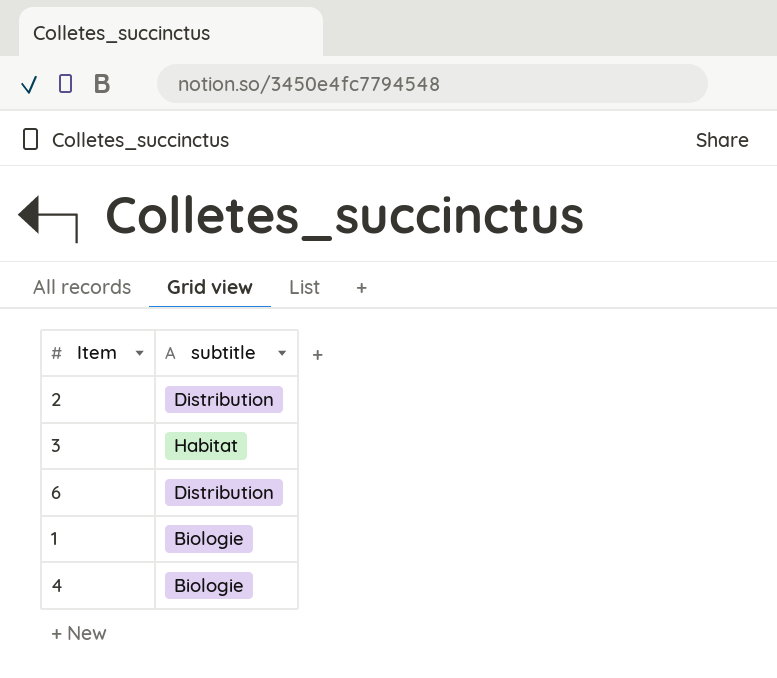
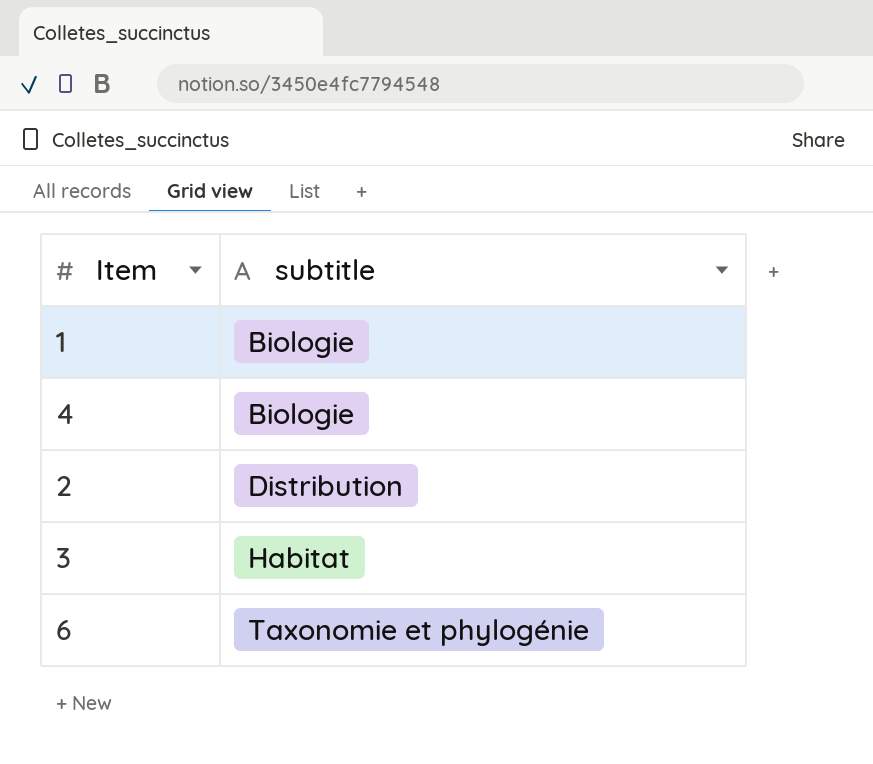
row order: none -> subtitle ascending
6 | subtitle: Distribution -> Taxonomie et phylogénie

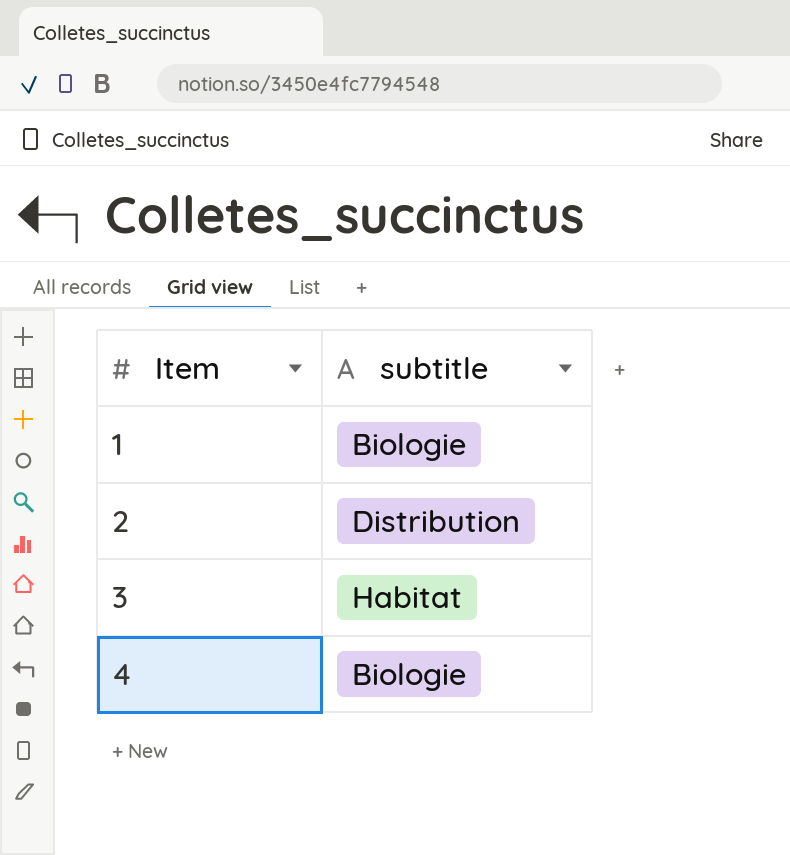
row order: subtitle ascending -> Item ascending
row 6: Taxonomie et phylogénie -> none

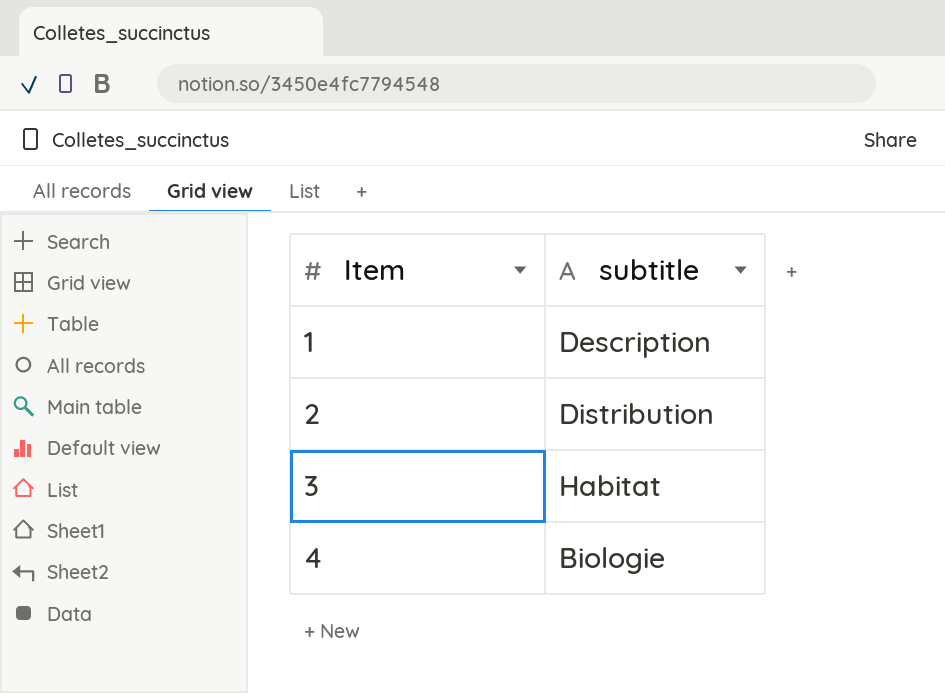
1 | subtitle: Biologie -> Description

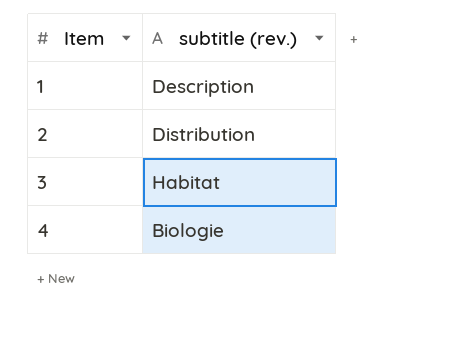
column name: subtitle -> subtitle (rev.)

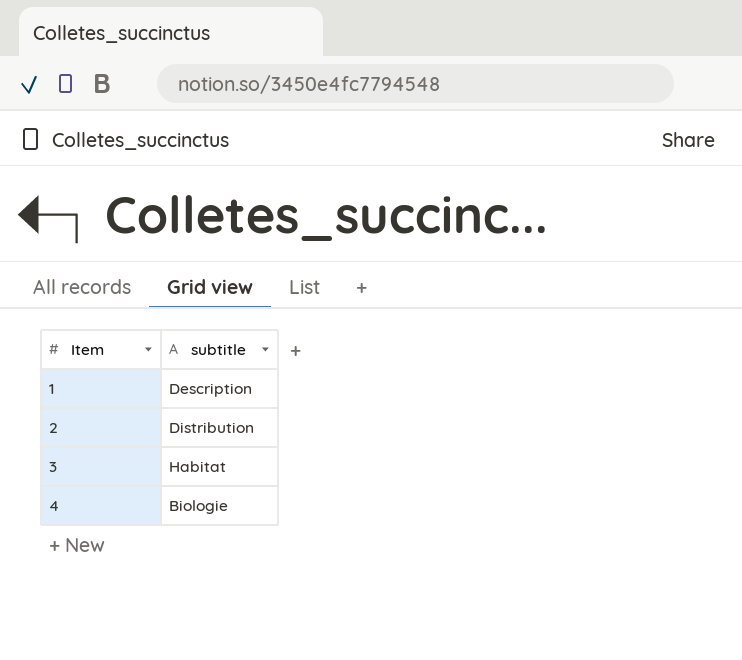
column name: subtitle (rev.) -> subtitle

